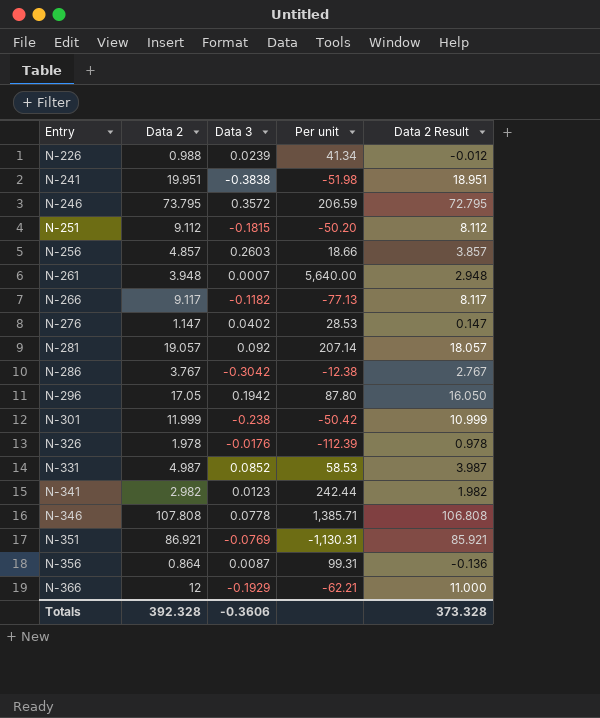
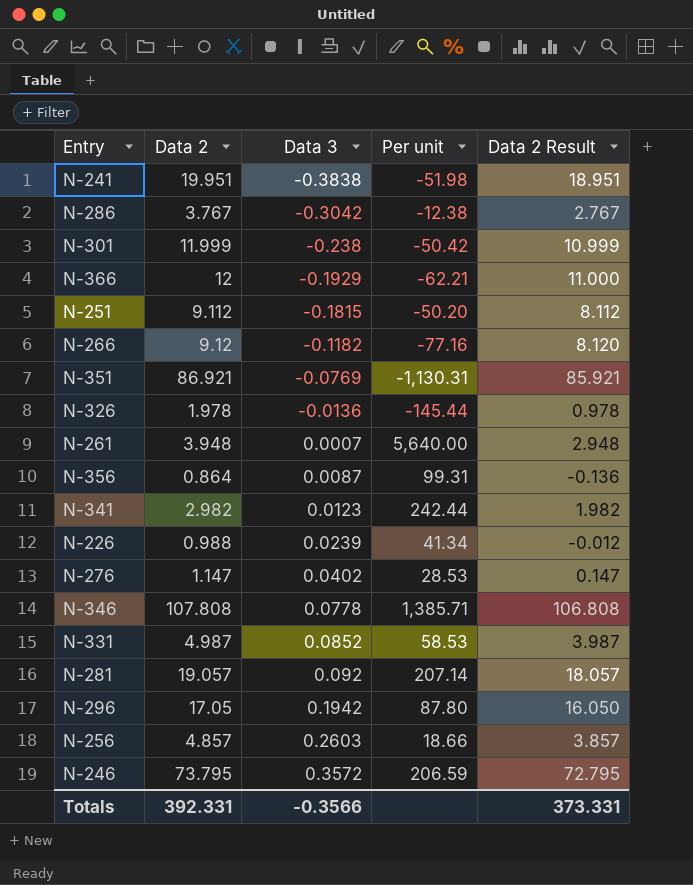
row order: Entry ascending -> Data 3 ascending
N-266 | Data 2: 9.117 -> 9.12
N-266 | Per unit: -77.13 -> -77.16
N-266 | Data 2 Result: 8.117 -> 8.120
N-326 | Data 3: -0.0176 -> -0.0136
N-326 | Per unit: -112.39 -> -145.44
Totals | Data 2: 392.328 -> 392.331
Totals | Data 3: -0.3606 -> -0.3566
Totals | Data 2 Result: 373.328 -> 373.331

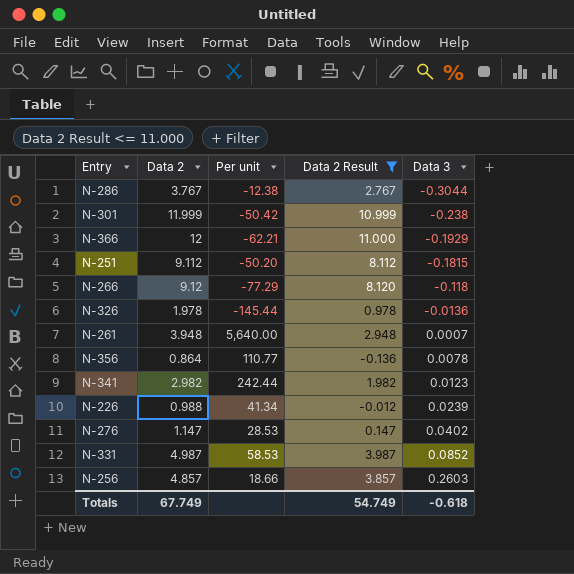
filter: none -> Data 2 Result <= 11.000
column Data 3 | position: 3 -> 5
N-286 | Data 3: -0.3042 -> -0.3044
N-266 | Per unit: -77.16 -> -77.29
N-266 | Data 3: -0.1182 -> -0.118
N-356 | Per unit: 99.31 -> 110.77
N-356 | Data 3: 0.0087 -> 0.0078
Totals | Data 2: 392.331 -> 67.749
Totals | Data 2 Result: 373.331 -> 54.749
Totals | Data 3: -0.3566 -> -0.618

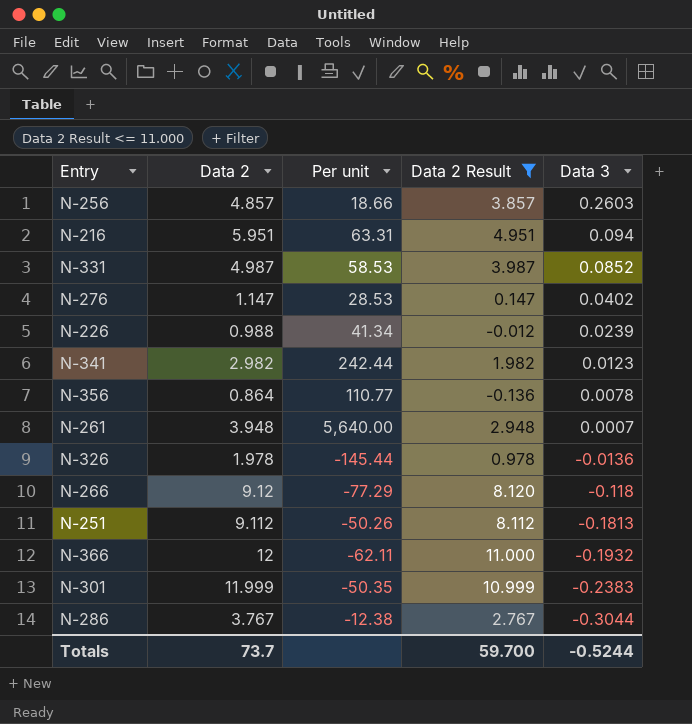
row order: Data 3 ascending -> Data 3 descending
row N-216: none -> 5.951 | 63.31 | 4.951 | 0.094
N-251 | Per unit: -50.20 -> -50.26
N-251 | Data 3: -0.1815 -> -0.1813
N-366 | Per unit: -62.21 -> -62.11
N-366 | Data 3: -0.1929 -> -0.1932
N-301 | Per unit: -50.42 -> -50.35
N-301 | Data 3: -0.238 -> -0.2383
Totals | Data 2: 67.749 -> 73.7
Totals | Data 2 Result: 54.749 -> 59.700
Totals | Data 3: -0.618 -> -0.5244

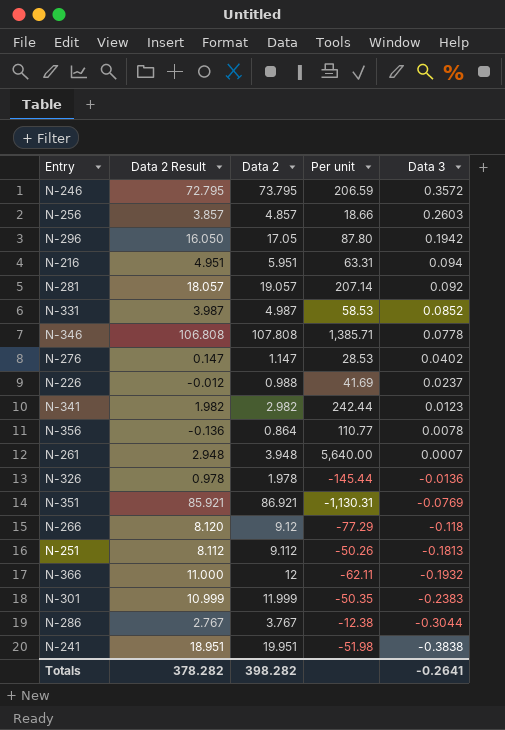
filter: Data 2 Result <= 11.000 -> none
column Data 2 Result | position: 4 -> 2
N-226 | Per unit: 41.34 -> 41.69
N-226 | Data 3: 0.0239 -> 0.0237
Totals | Data 2 Result: 59.700 -> 378.282
Totals | Data 2: 73.7 -> 398.282
Totals | Data 3: -0.5244 -> -0.2641

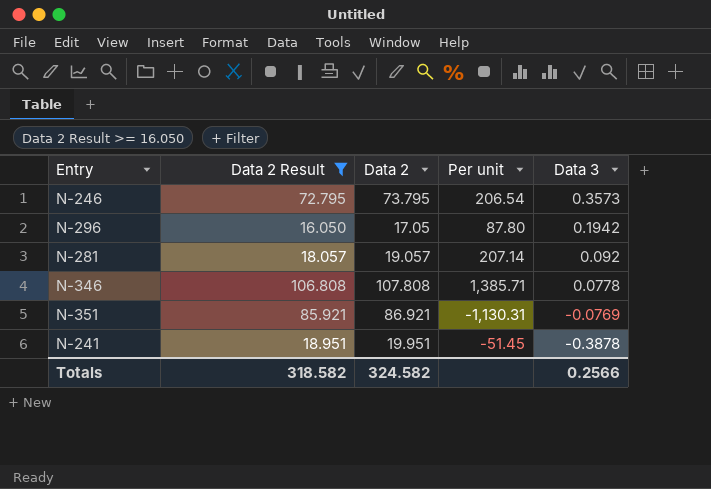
filter: none -> Data 2 Result >= 16.050
N-246 | Per unit: 206.59 -> 206.54
N-246 | Data 3: 0.3572 -> 0.3573
N-241 | Per unit: -51.98 -> -51.45
N-241 | Data 3: -0.3838 -> -0.3878
Totals | Data 2 Result: 378.282 -> 318.582
Totals | Data 2: 398.282 -> 324.582
Totals | Data 3: -0.2641 -> 0.2566

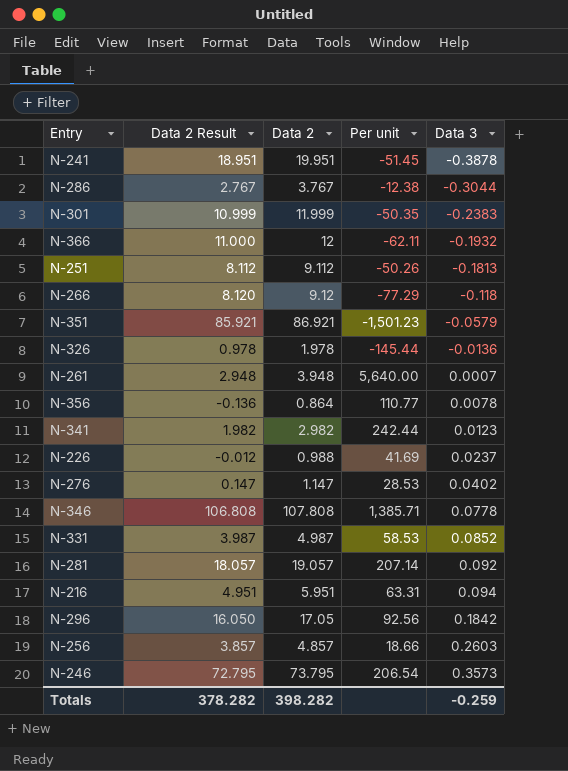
filter: Data 2 Result >= 16.050 -> none
row order: Data 3 descending -> Data 3 ascending
N-351 | Per unit: -1,130.31 -> -1,501.23
N-351 | Data 3: -0.0769 -> -0.0579
N-296 | Per unit: 87.80 -> 92.56
N-296 | Data 3: 0.1942 -> 0.1842
Totals | Data 2 Result: 318.582 -> 378.282
Totals | Data 2: 324.582 -> 398.282
Totals | Data 3: 0.2566 -> -0.259

